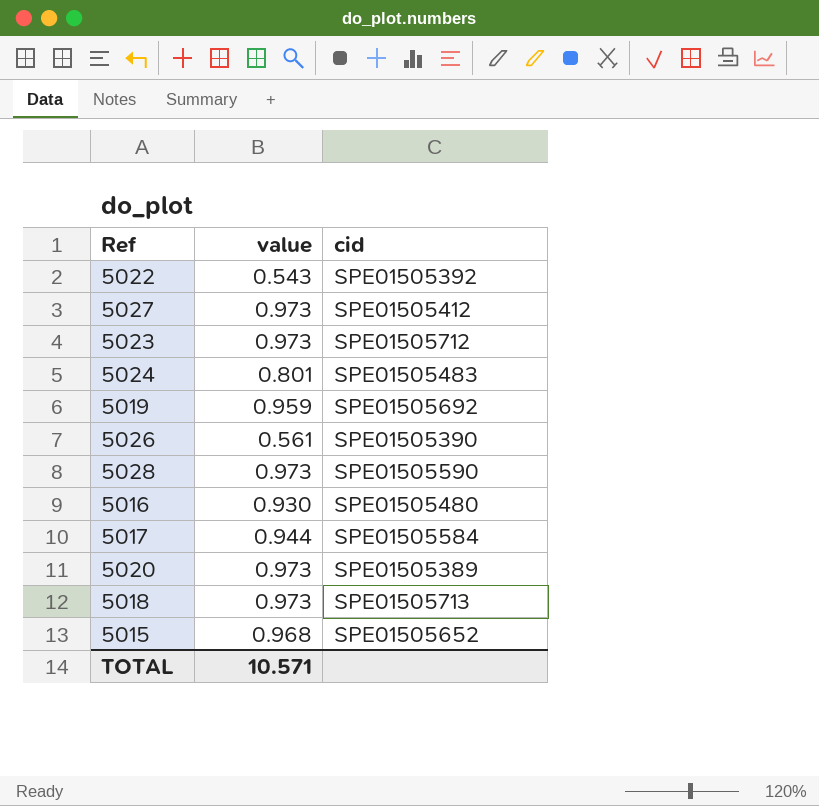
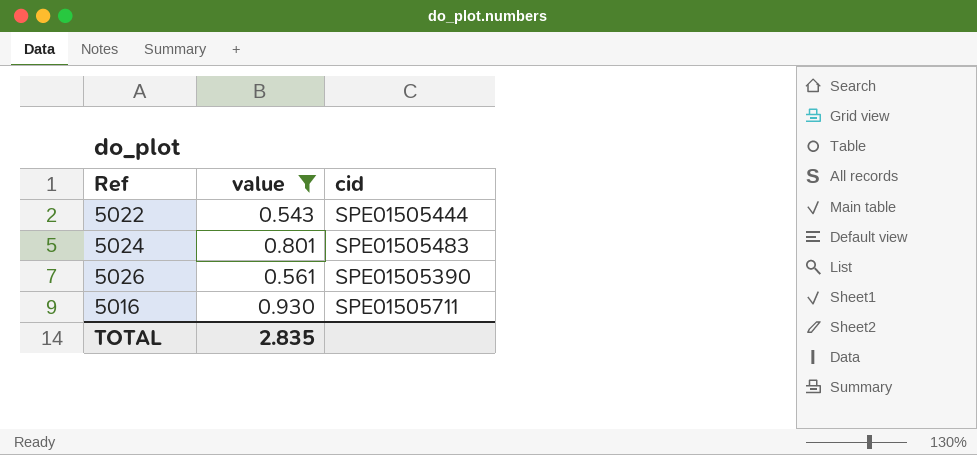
filter: none -> value <= 0.930
5022 | cid: SPE01505392 -> SPE01505444
5016 | cid: SPE01505480 -> SPE01505711
TOTAL | value: 10.571 -> 2.835

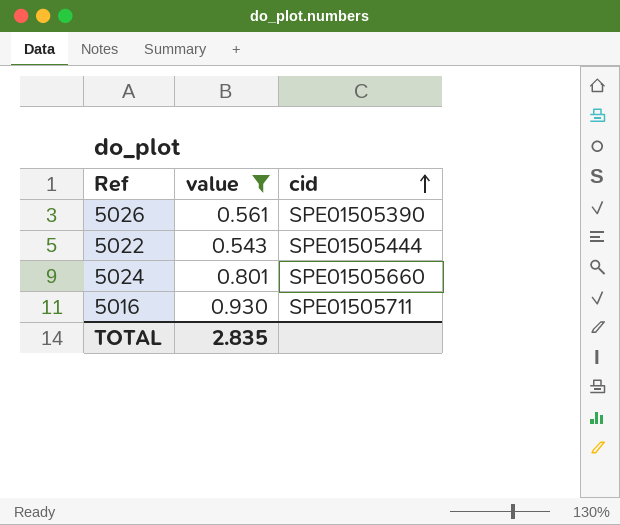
row order: none -> cid ascending
5024 | cid: SPE01505483 -> SPE01505660

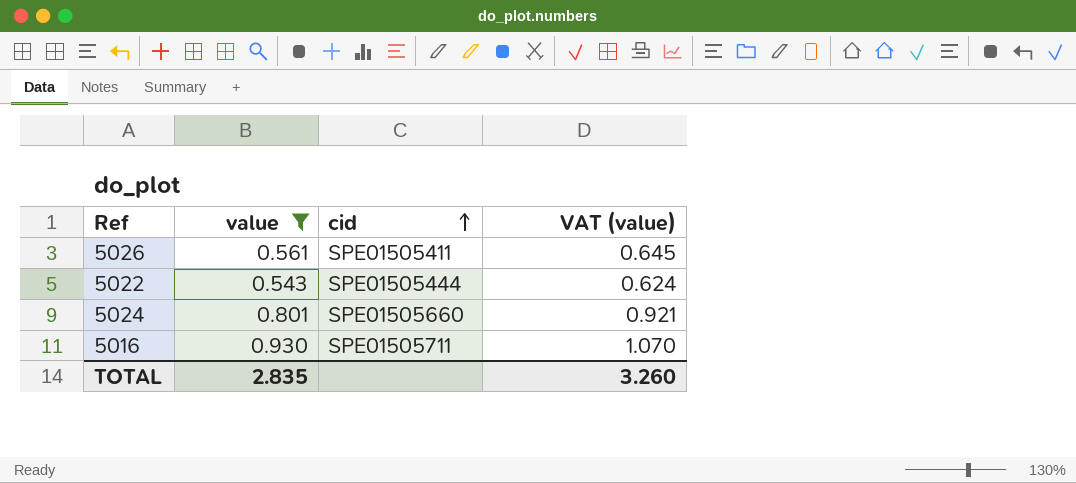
column VAT (value) | formula: none -> [value] * 1.15
5026 | cid: SPE01505390 -> SPE01505411

